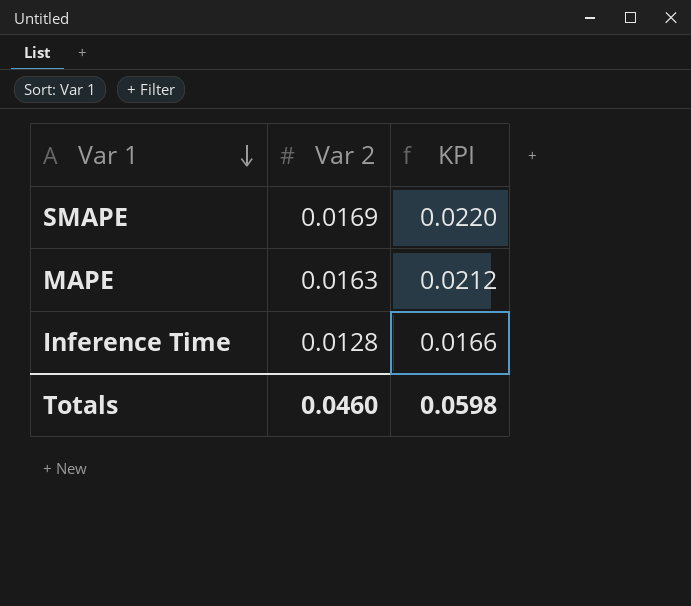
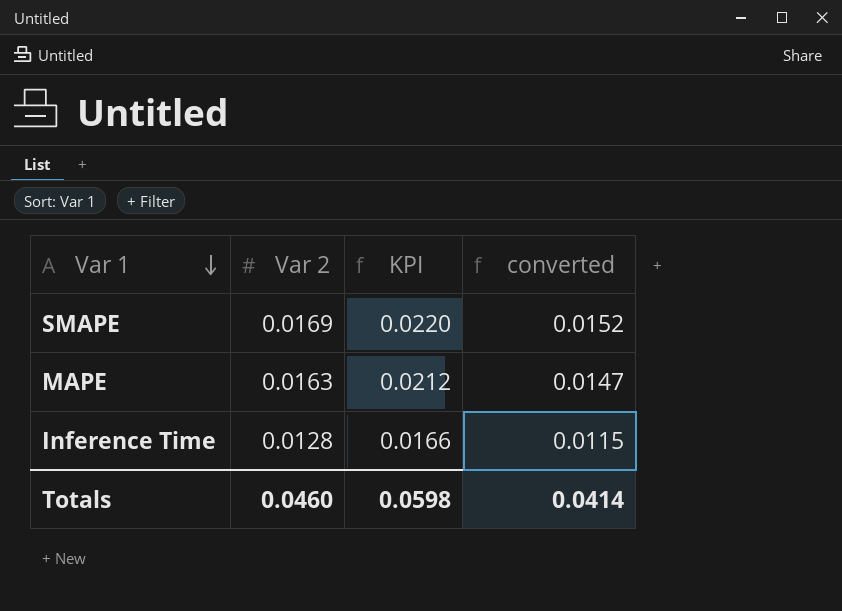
column converted | formula: none -> [Var 2] * 0.9

